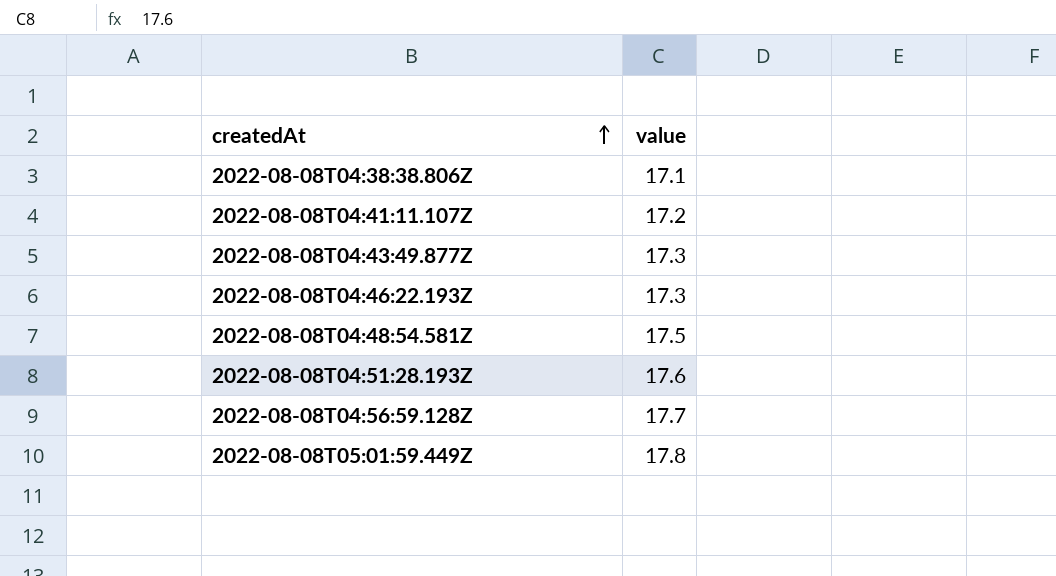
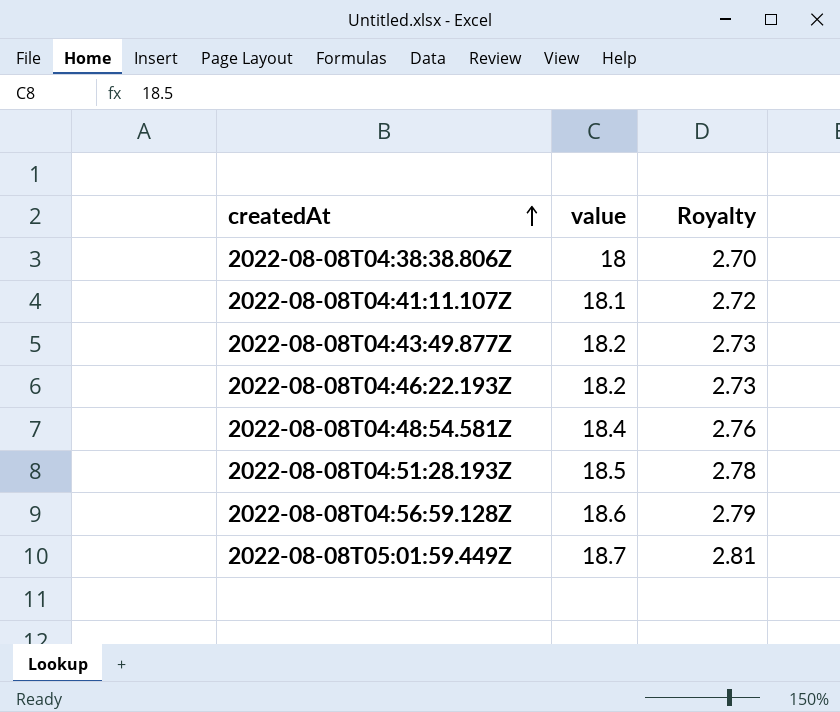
column Royalty | formula: none -> [value] * 0.15
2022-08-08T04:38:38.806Z | value: 17.1 -> 18
2022-08-08T04:41:11.107Z | value: 17.2 -> 18.1
2022-08-08T04:43:49.877Z | value: 17.3 -> 18.2
2022-08-08T04:46:22.193Z | value: 17.3 -> 18.2
2022-08-08T04:48:54.581Z | value: 17.5 -> 18.4
2022-08-08T04:51:28.193Z | value: 17.6 -> 18.5
2022-08-08T04:56:59.128Z | value: 17.7 -> 18.6
2022-08-08T05:01:59.449Z | value: 17.8 -> 18.7

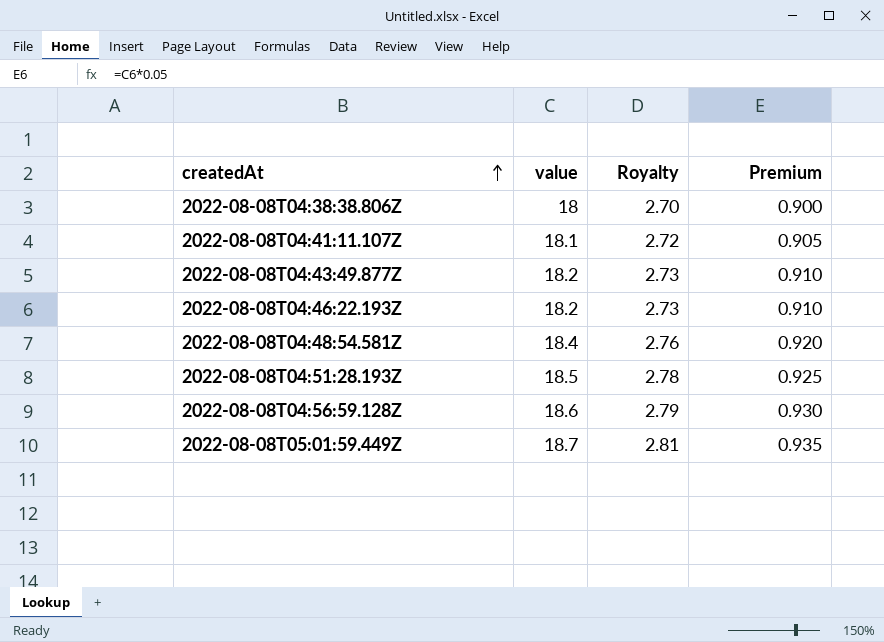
column Premium | formula: none -> [value] * 0.05

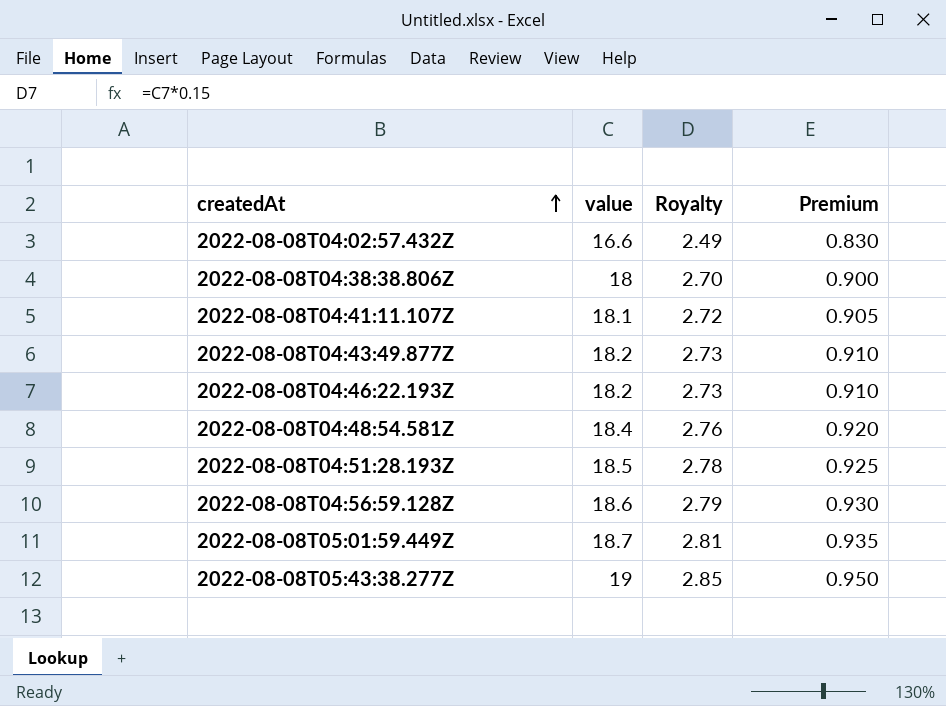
row 2022-08-08T04:02:57.432Z: none -> 16.6 | 2.49 | 0.830
row 2022-08-08T05:43:38.277Z: none -> 19 | 2.85 | 0.950

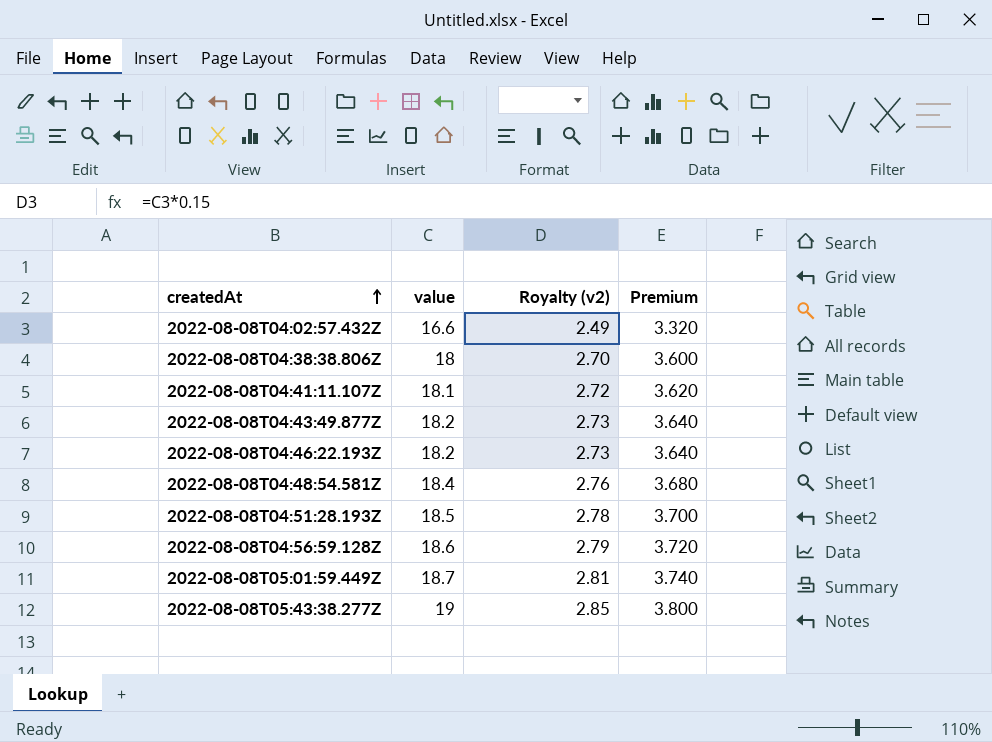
column name: Royalty -> Royalty (v2)
column Premium | formula: [value] * 0.05 -> [value] * 0.2

